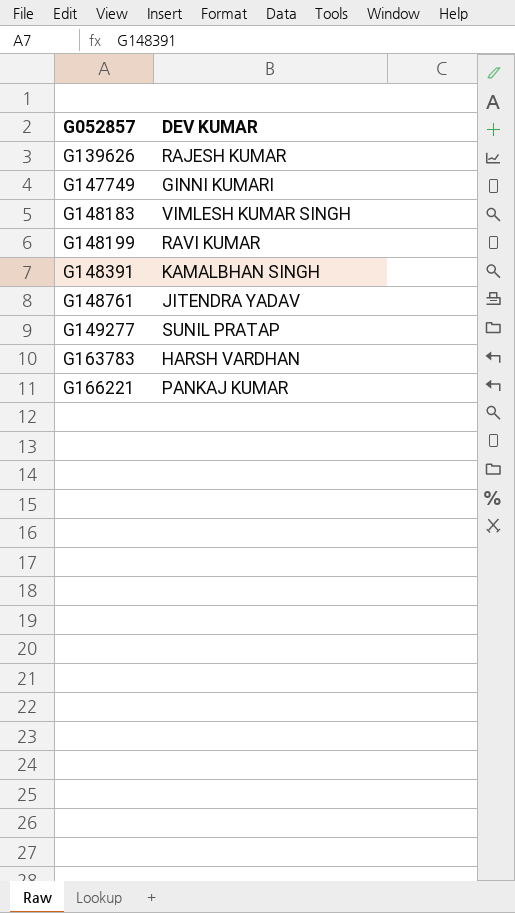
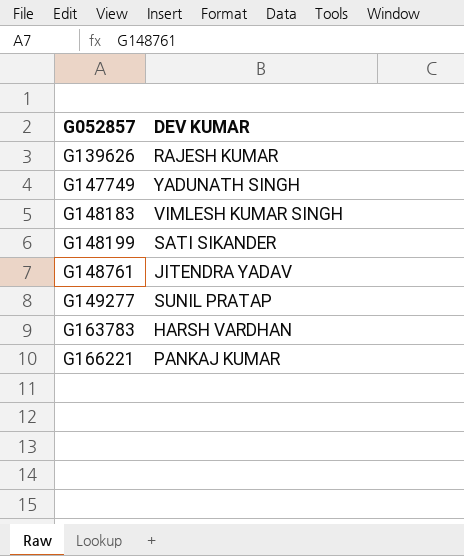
row G148391: KAMALBHAN SINGH -> none
G147749 | DEV KUMAR: GINNI KUMARI -> YADUNATH SINGH
G148199 | DEV KUMAR: RAVI KUMAR -> SATI SIKANDER

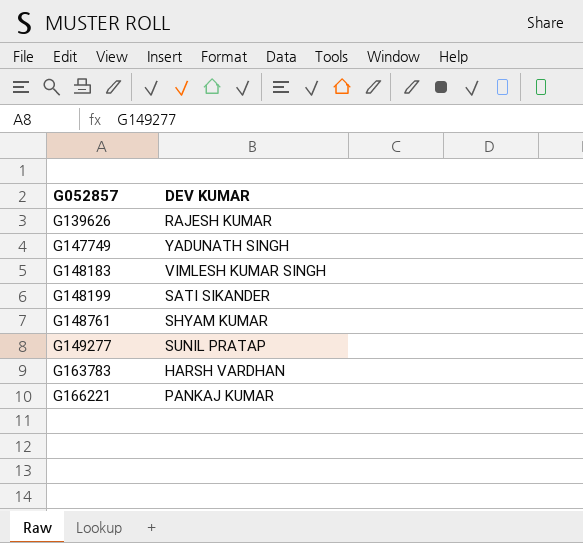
G148761 | DEV KUMAR: JITENDRA YADAV -> SHYAM KUMAR

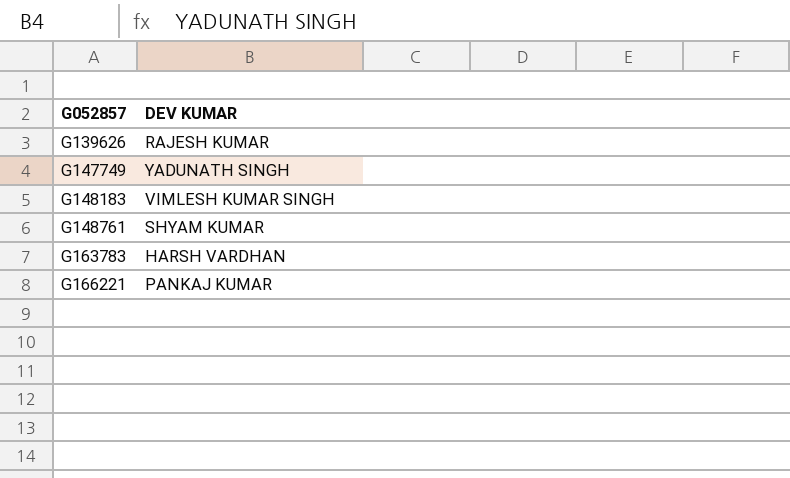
row G148199: SATI SIKANDER -> none
row G149277: SUNIL PRATAP -> none

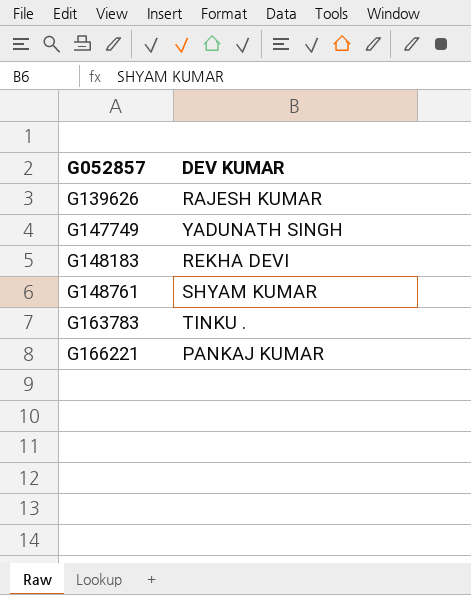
G148183 | DEV KUMAR: VIMLESH KUMAR SINGH -> REKHA DEVI
G163783 | DEV KUMAR: HARSH VARDHAN -> TINKU .

